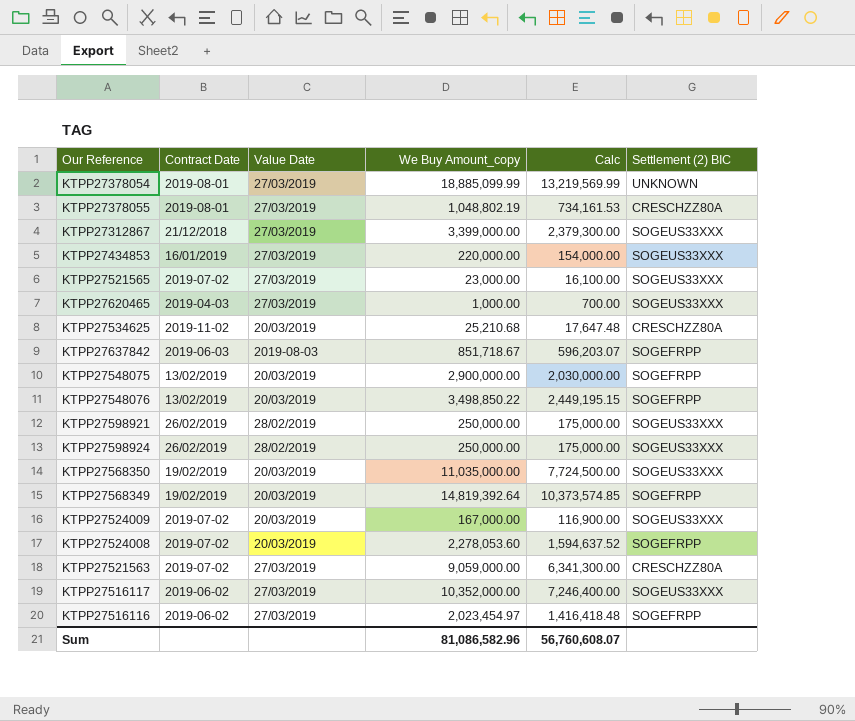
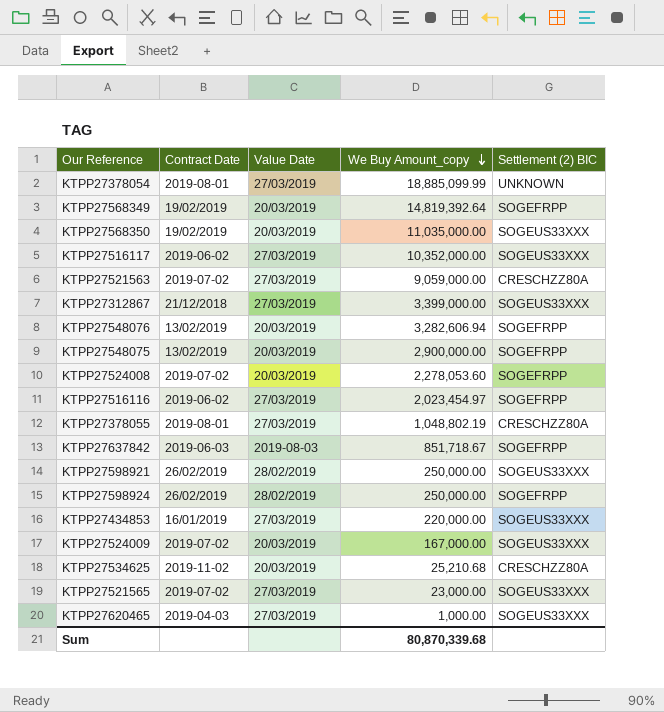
row order: none -> We Buy Amount_copy descending
column Calc | formula: [We Buy Amount_copy] * 0.7 -> none
KTPP27548076 | We Buy Amount_copy: 3,498,850.22 -> 3,282,606.94
KTPP27598924 | Settlement (2) BIC: SOGEUS33XXX -> SOGEFRPP
Sum | We Buy Amount_copy: 81,086,582.96 -> 80,870,339.68

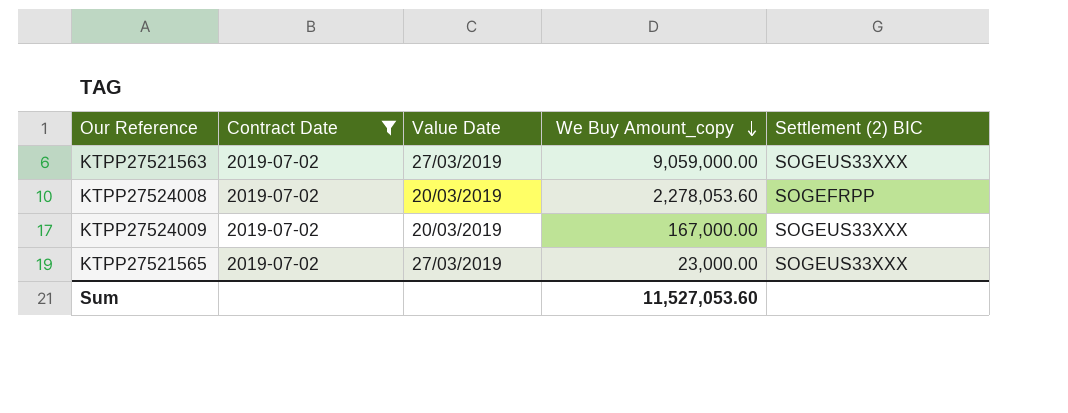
filter: none -> Contract Date = 2019-07-02
KTPP27521563 | Settlement (2) BIC: CRESCHZZ80A -> SOGEUS33XXX
Sum | We Buy Amount_copy: 80,870,339.68 -> 11,527,053.60

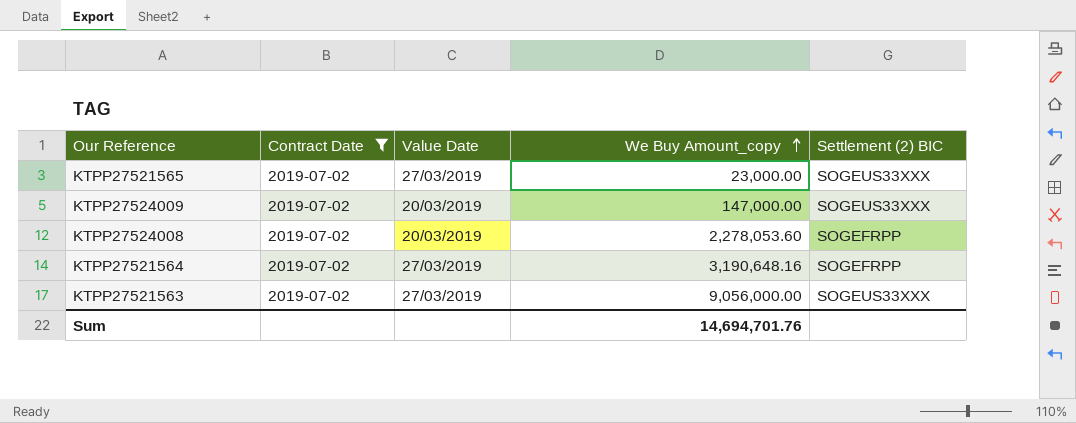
row order: We Buy Amount_copy descending -> We Buy Amount_copy ascending
KTPP27524009 | We Buy Amount_copy: 167,000.00 -> 147,000.00
row KTPP27521564: none -> 2019-07-02 | 27/03/2019 | 3,190,648.16 | SOGEFRPP
KTPP27521563 | We Buy Amount_copy: 9,059,000.00 -> 9,056,000.00
Sum | We Buy Amount_copy: 11,527,053.60 -> 14,694,701.76

